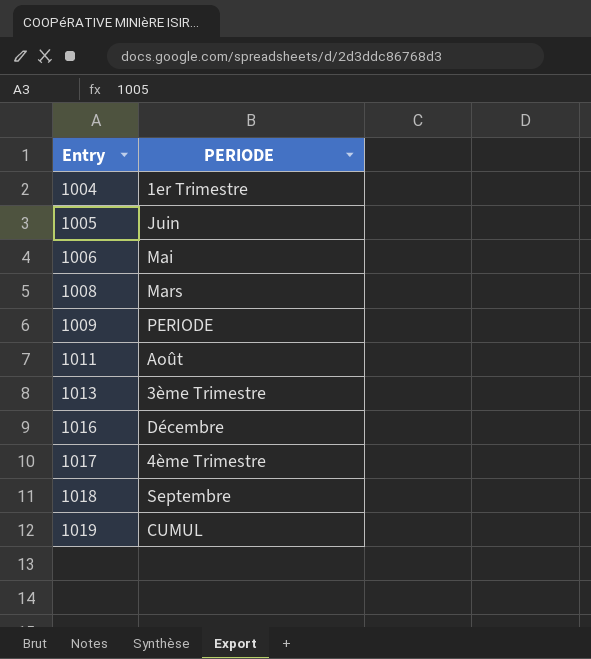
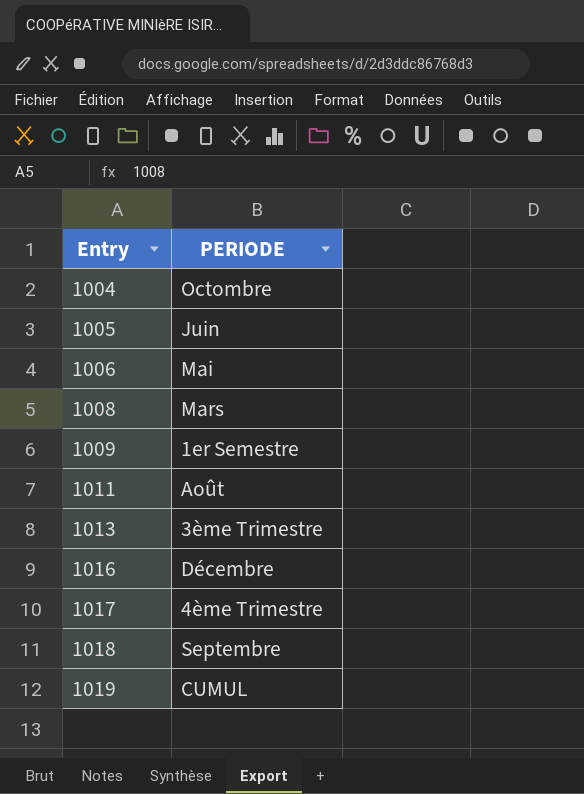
1004 | PERIODE: 1er Trimestre -> Octombre
1009 | PERIODE: PERIODE -> 1er Semestre

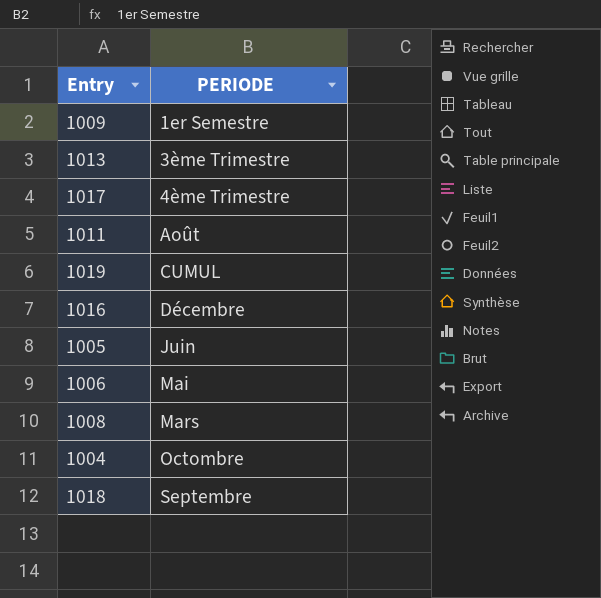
row order: Entry ascending -> PERIODE ascending

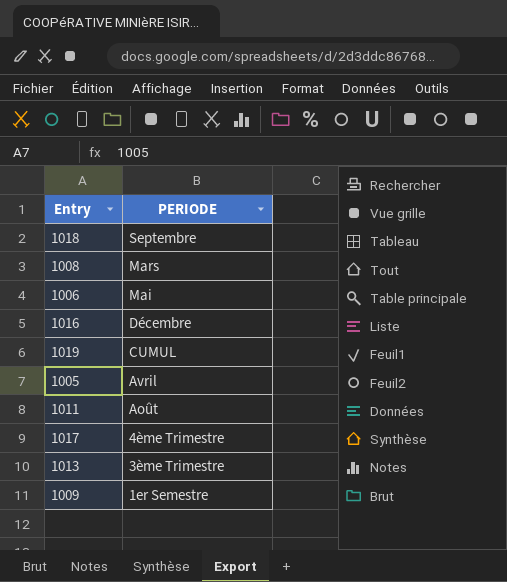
row order: PERIODE ascending -> PERIODE descending
row 1004: Octombre -> none
1005 | PERIODE: Juin -> Avril

